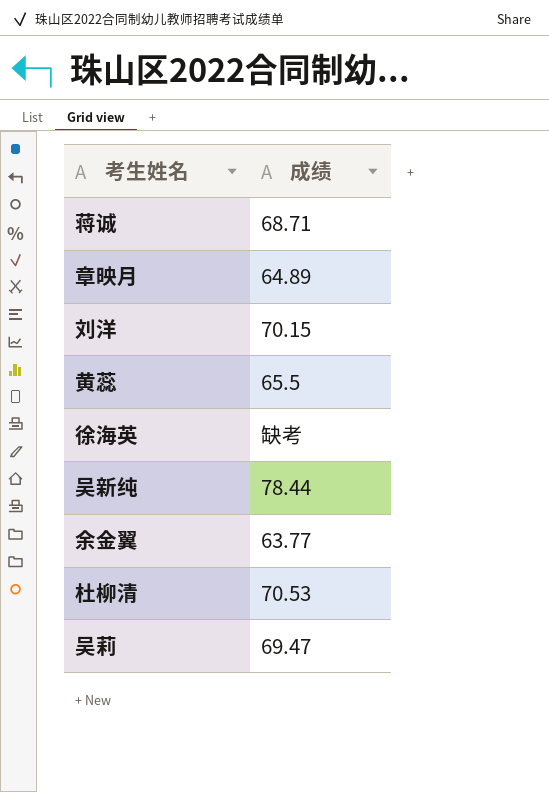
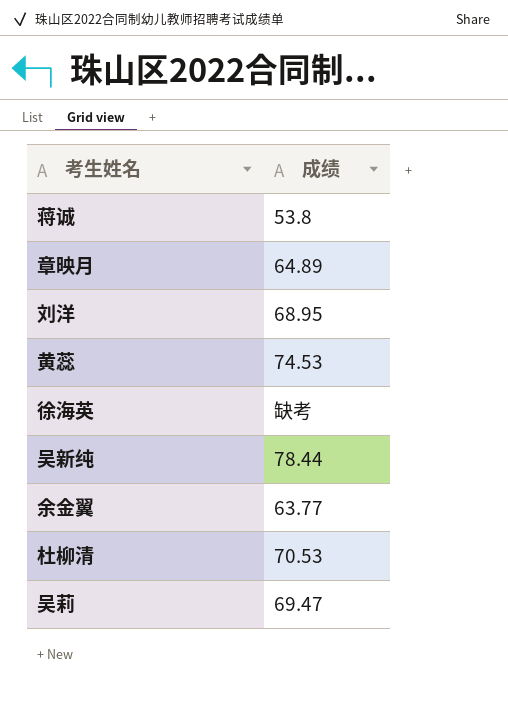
蒋诚 | 成绩: 68.71 -> 53.8
刘洋 | 成绩: 70.15 -> 68.95
黄蕊 | 成绩: 65.5 -> 74.53

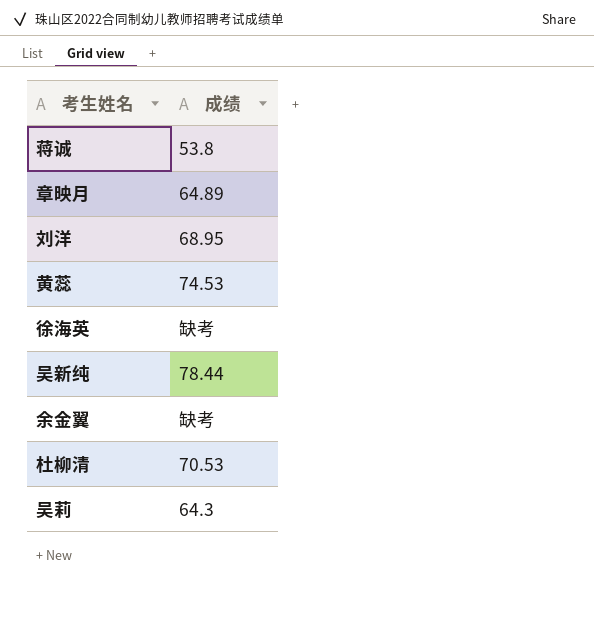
余金翼 | 成绩: 63.77 -> 缺考
吴莉 | 成绩: 69.47 -> 64.3

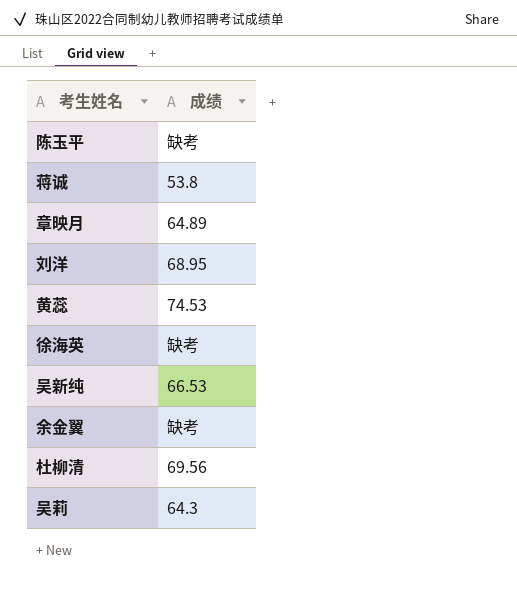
row 陈玉平: none -> 缺考
吴新纯 | 成绩: 78.44 -> 66.53
杜柳清 | 成绩: 70.53 -> 69.56

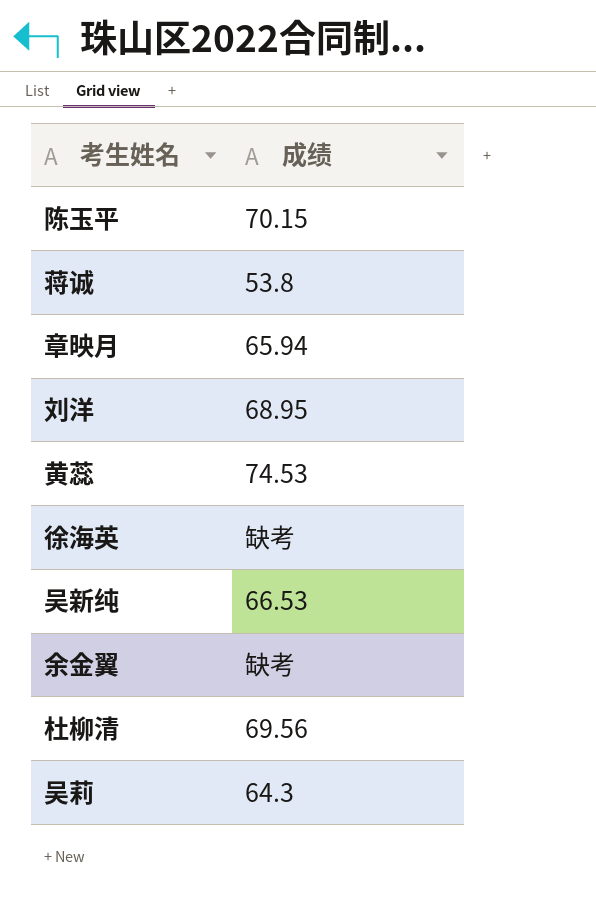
陈玉平 | 成绩: 缺考 -> 70.15
章映月 | 成绩: 64.89 -> 65.94

